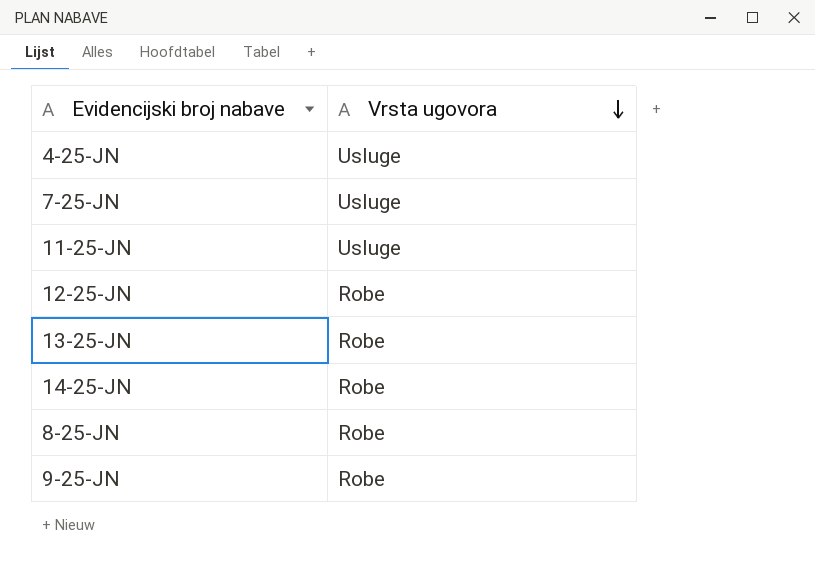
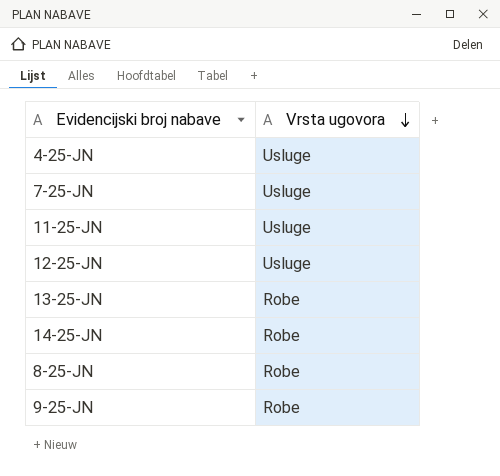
12-25-JN | Vrsta ugovora: Robe -> Usluge

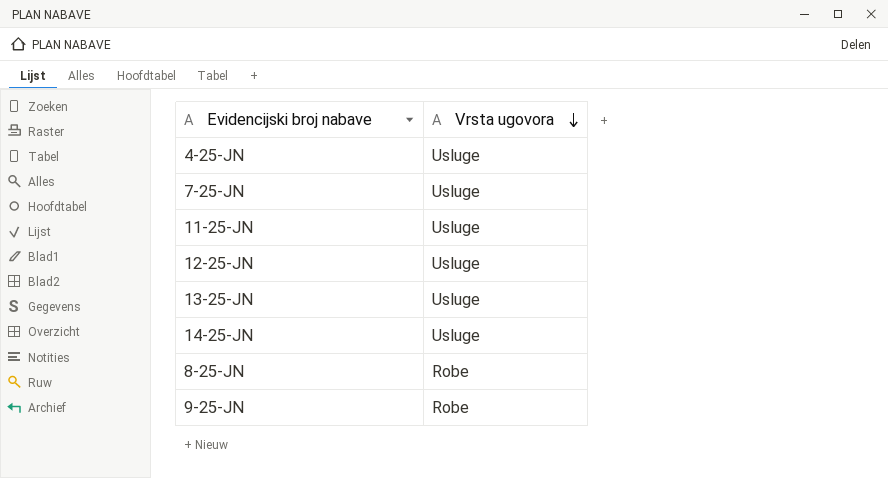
13-25-JN | Vrsta ugovora: Robe -> Usluge
14-25-JN | Vrsta ugovora: Robe -> Usluge

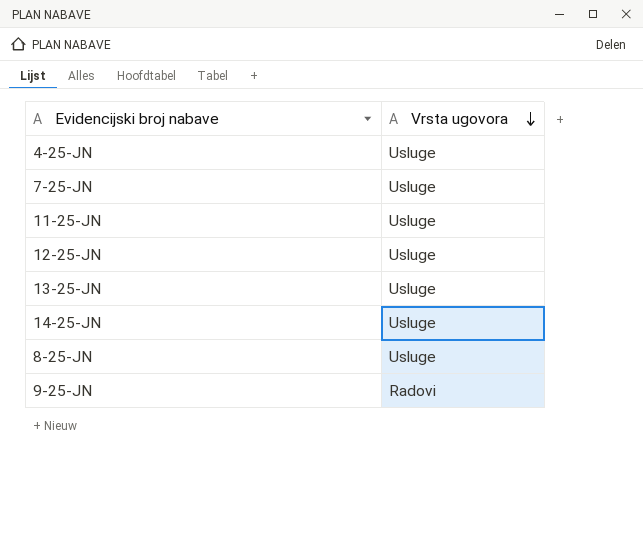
8-25-JN | Vrsta ugovora: Robe -> Usluge
9-25-JN | Vrsta ugovora: Robe -> Radovi

